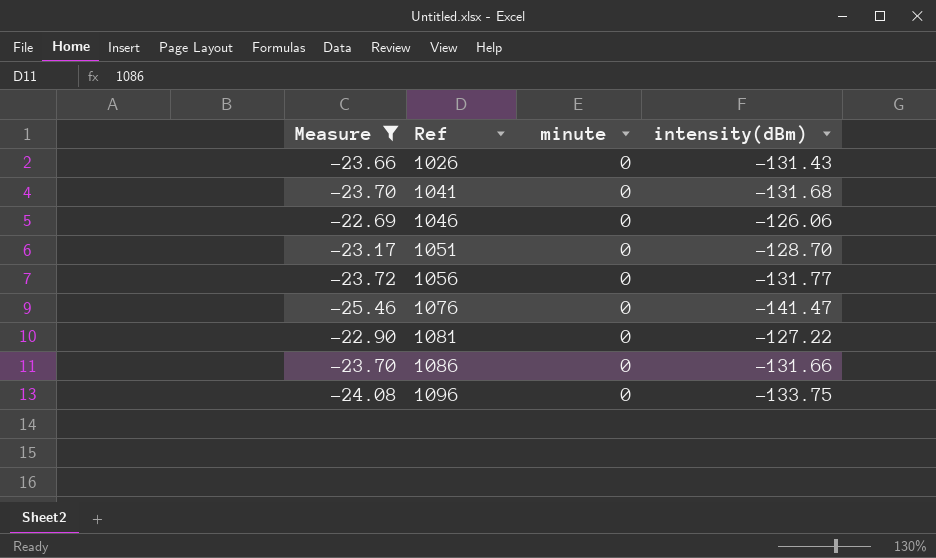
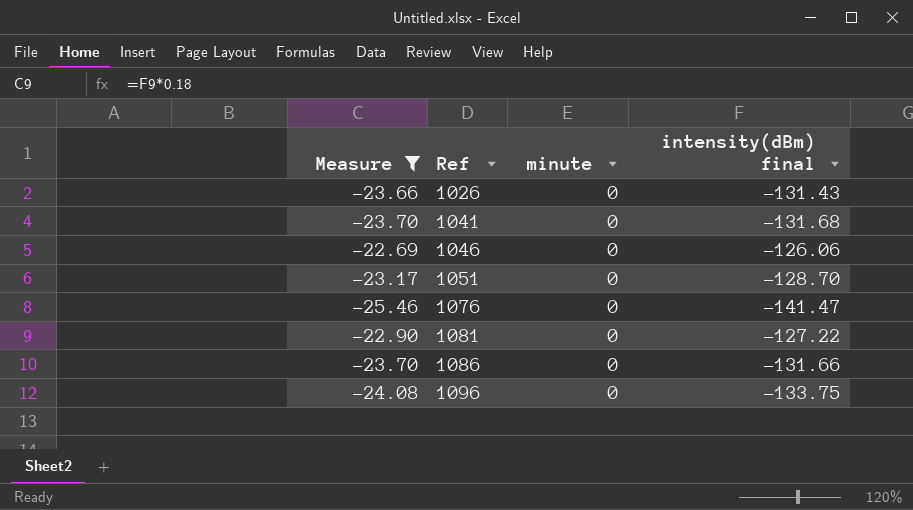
column name: intensity(dBm) -> intensity(dBm) final
row 1056: -23.72 | 0 | -131.77 -> none

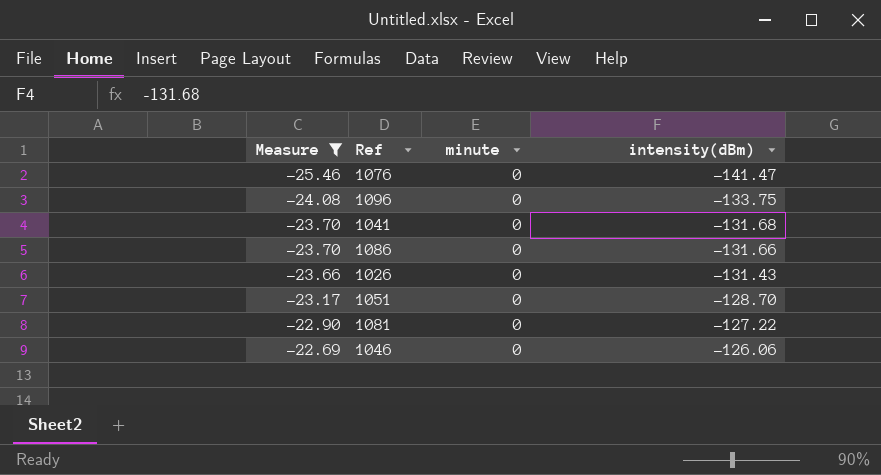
row order: Ref ascending -> Measure ascending
column name: intensity(dBm) final -> intensity(dBm)

